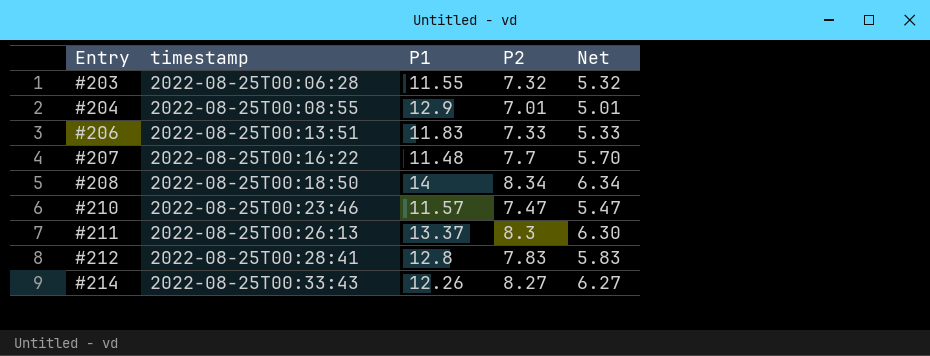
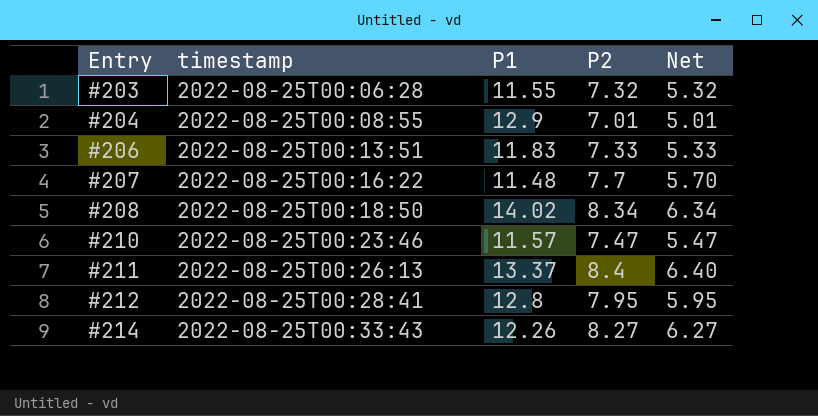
#208 | P1: 14 -> 14.02
#211 | P2: 8.3 -> 8.4
#211 | Net: 6.30 -> 6.40
#212 | P2: 7.83 -> 7.95
#212 | Net: 5.83 -> 5.95

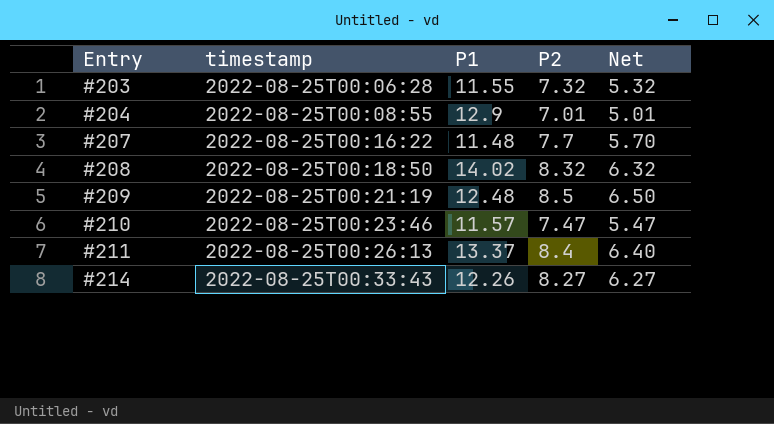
row #206: 2022-08-25T00:13:51 | 11.83 | 7.33 | 5.33 -> none
row #212: 2022-08-25T00:28:41 | 12.8 | 7.95 | 5.95 -> none
#208 | P2: 8.34 -> 8.32
#208 | Net: 6.34 -> 6.32
row #209: none -> 2022-08-25T00:21:19 | 12.48 | 8.5 | 6.50

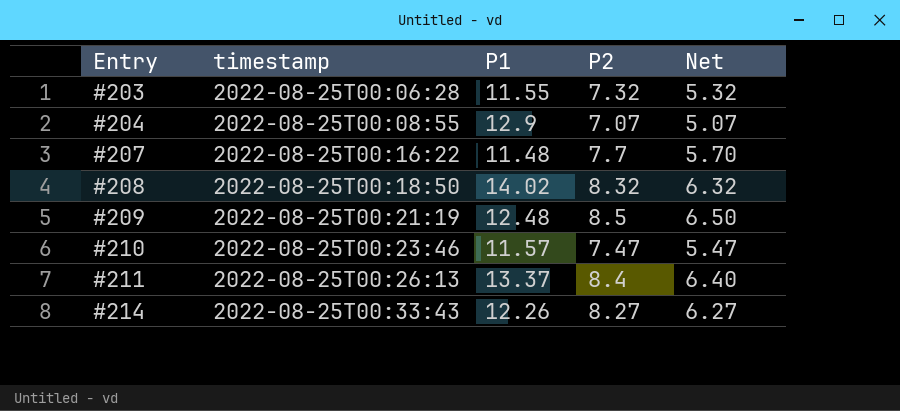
#204 | P2: 7.01 -> 7.07
#204 | Net: 5.01 -> 5.07

